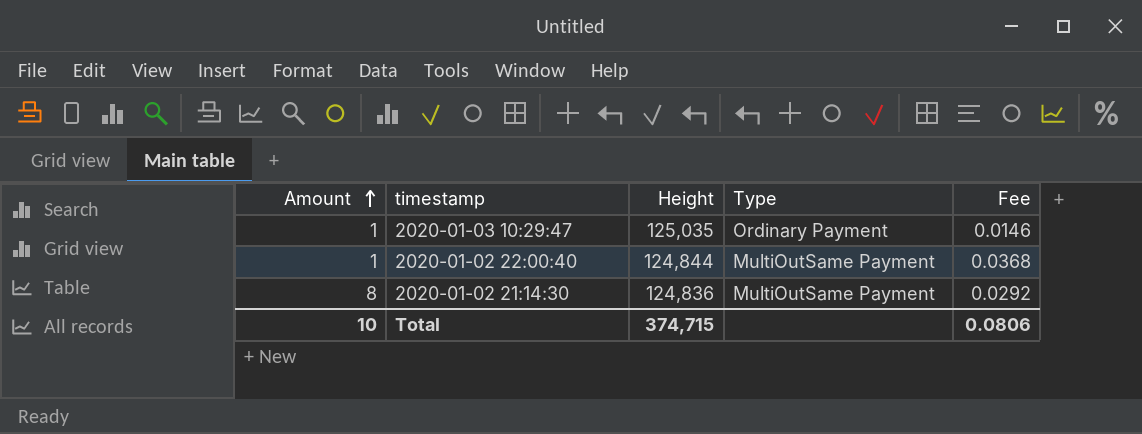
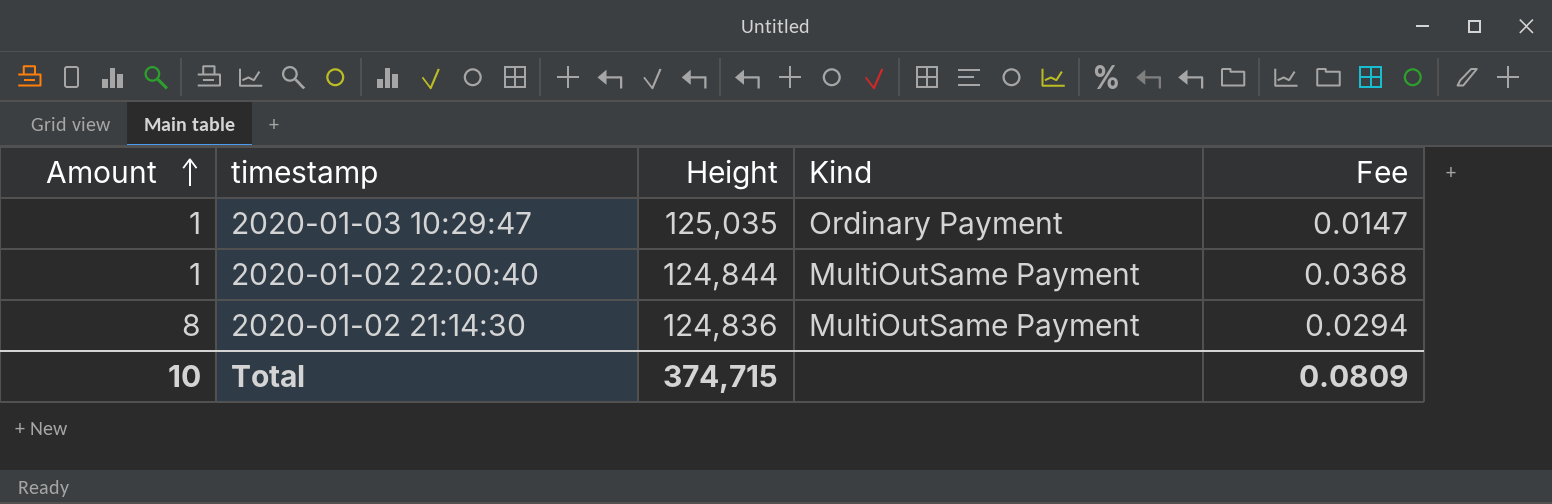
column name: Type -> Kind
2020-01-03 10:29:47 | Fee: 0.0146 -> 0.0147
2020-01-02 21:14:30 | Fee: 0.0292 -> 0.0294
Total | Fee: 0.0806 -> 0.0809

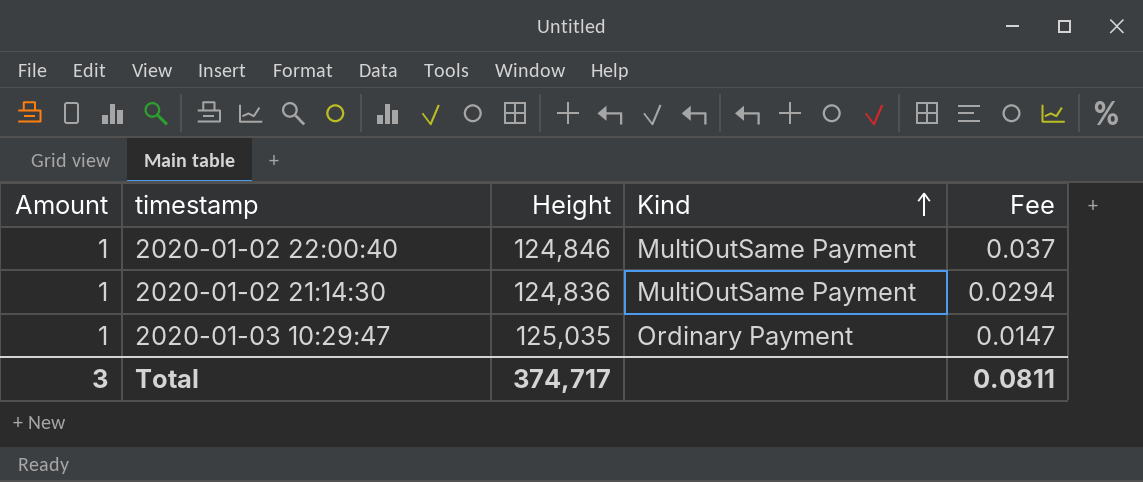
row order: Amount ascending -> Kind ascending
2020-01-02 22:00:40 | Height: 124,844 -> 124,846
2020-01-02 22:00:40 | Fee: 0.0368 -> 0.037
2020-01-02 21:14:30 | Amount: 8 -> 1
Total | Amount: 10 -> 3
Total | Height: 374,715 -> 374,717
Total | Fee: 0.0809 -> 0.0811

